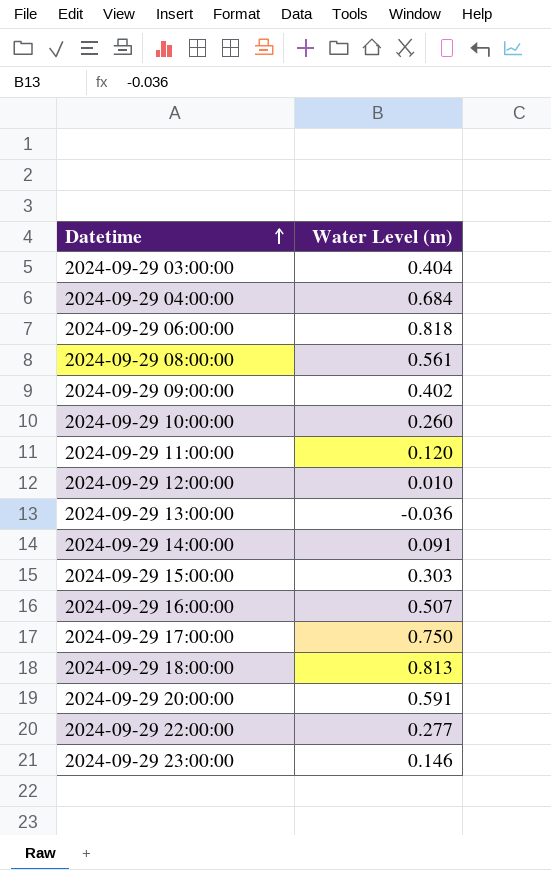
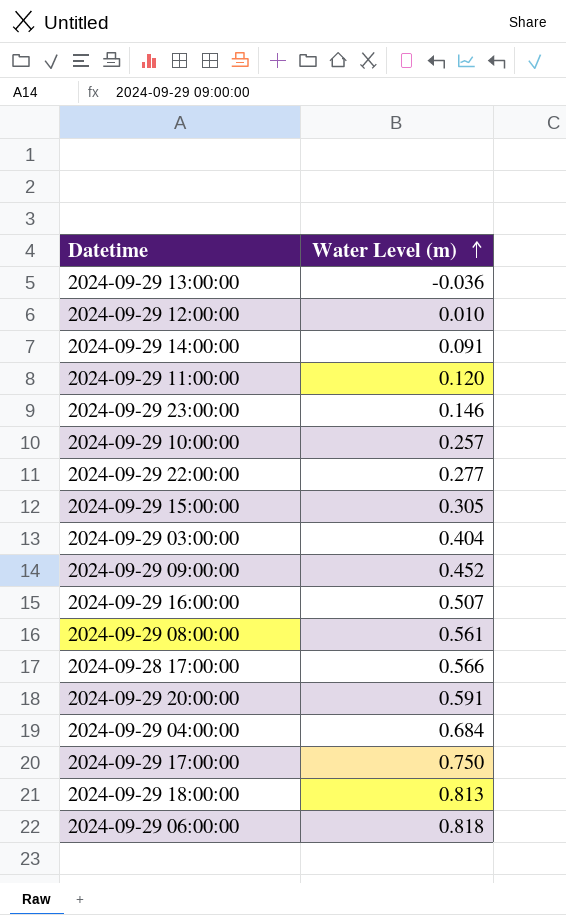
row order: Datetime ascending -> Water Level (m) ascending
2024-09-29 10:00:00 | Water Level (m): 0.260 -> 0.257
2024-09-29 15:00:00 | Water Level (m): 0.303 -> 0.305
2024-09-29 09:00:00 | Water Level (m): 0.402 -> 0.452
row 2024-09-28 17:00:00: none -> 0.566

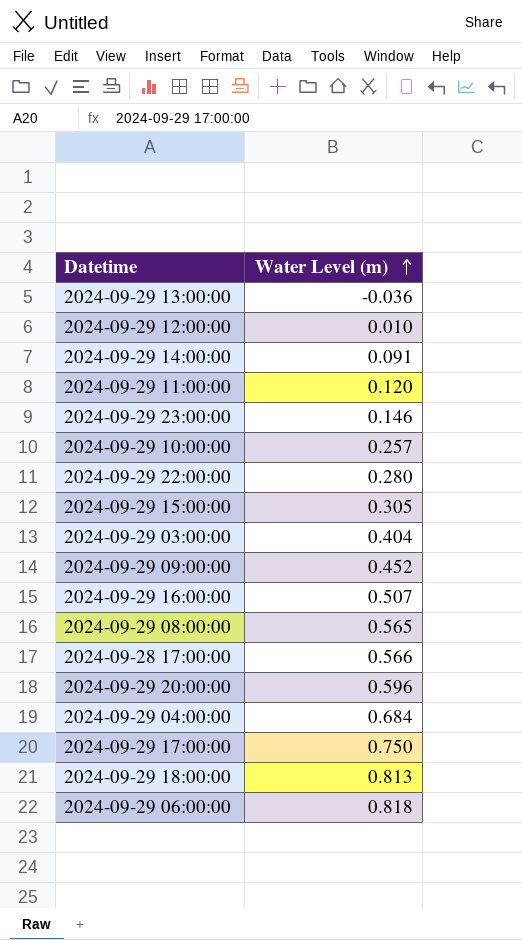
2024-09-29 22:00:00 | Water Level (m): 0.277 -> 0.280
2024-09-29 08:00:00 | Water Level (m): 0.561 -> 0.565
2024-09-29 20:00:00 | Water Level (m): 0.591 -> 0.596

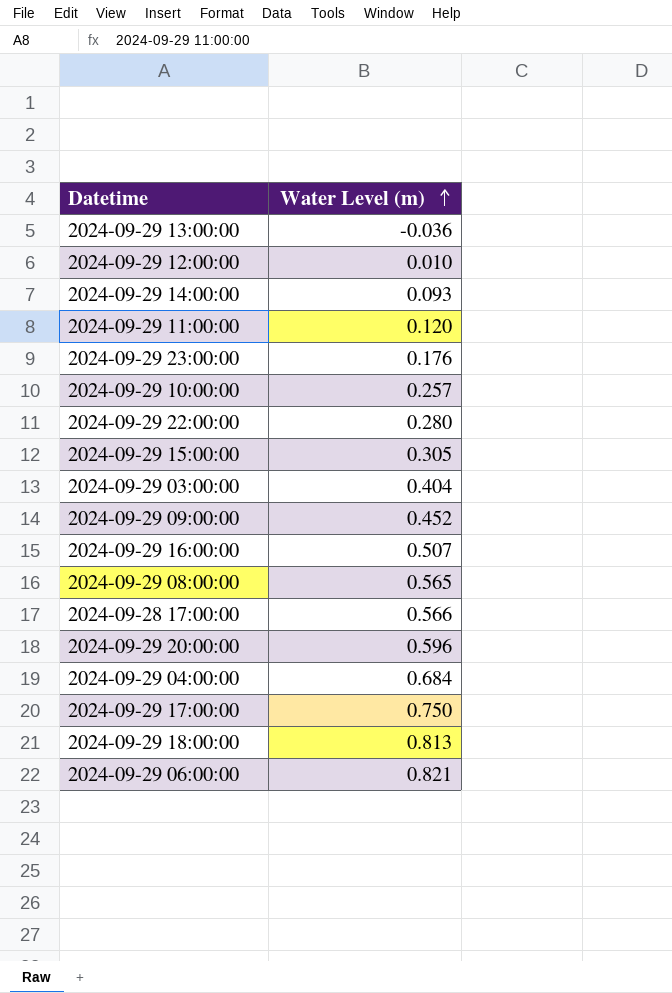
2024-09-29 14:00:00 | Water Level (m): 0.091 -> 0.093
2024-09-29 23:00:00 | Water Level (m): 0.146 -> 0.176
2024-09-29 06:00:00 | Water Level (m): 0.818 -> 0.821

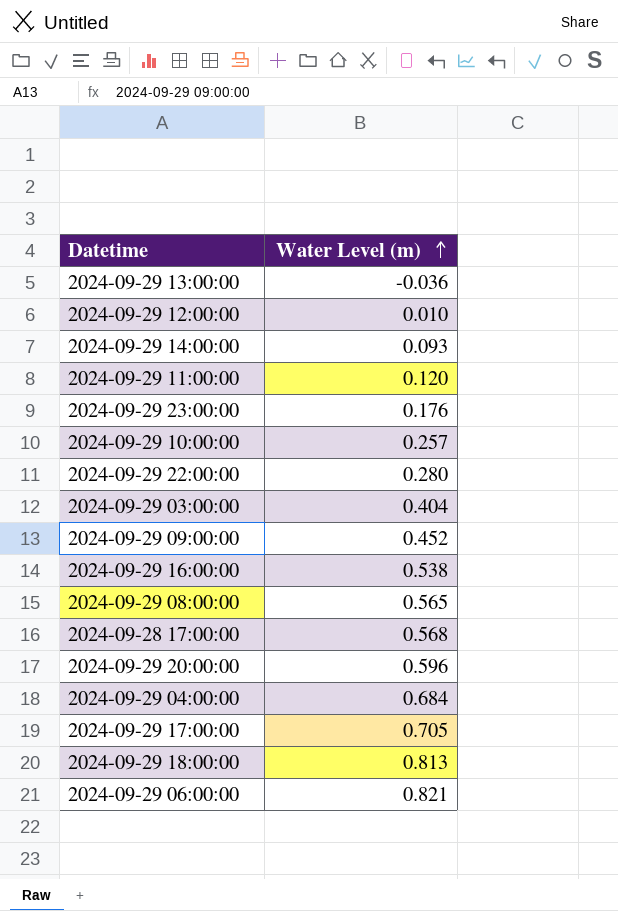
row 2024-09-29 15:00:00: 0.305 -> none
2024-09-29 16:00:00 | Water Level (m): 0.507 -> 0.538
2024-09-28 17:00:00 | Water Level (m): 0.566 -> 0.568
2024-09-29 17:00:00 | Water Level (m): 0.750 -> 0.705

